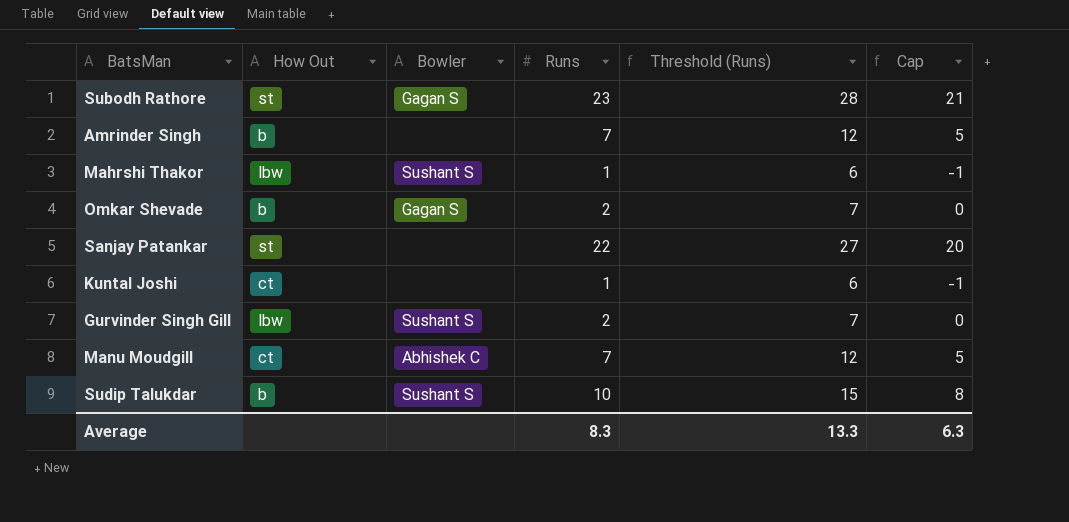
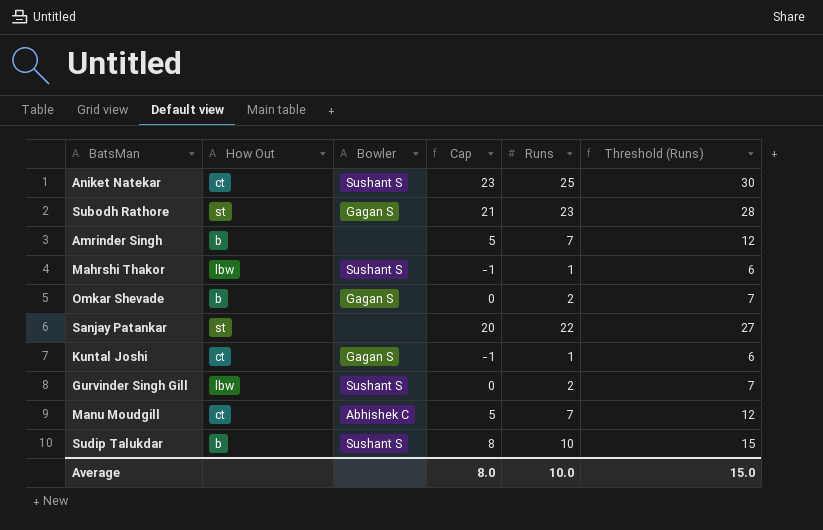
column Cap | position: 6 -> 4
row Aniket Natekar: none -> ct | Sushant S | 23 | 25 | 30
Kuntal Joshi | Bowler: none -> Gagan S
Average | Cap: 6.3 -> 8.0
Average | Runs: 8.3 -> 10.0
Average | Threshold (Runs): 13.3 -> 15.0

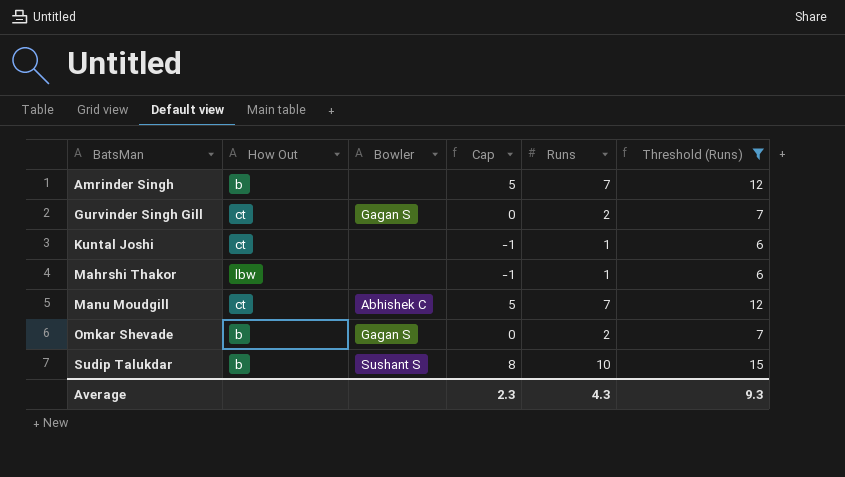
filter: none -> Threshold (Runs) <= 15
row order: none -> BatsMan ascending
Gurvinder Singh Gill | How Out: lbw -> ct
Gurvinder Singh Gill | Bowler: Sushant S -> Gagan S
Kuntal Joshi | Bowler: Gagan S -> none
Mahrshi Thakor | Bowler: Sushant S -> none
Average | Cap: 8.0 -> 2.3
Average | Runs: 10.0 -> 4.3
Average | Threshold (Runs): 15.0 -> 9.3

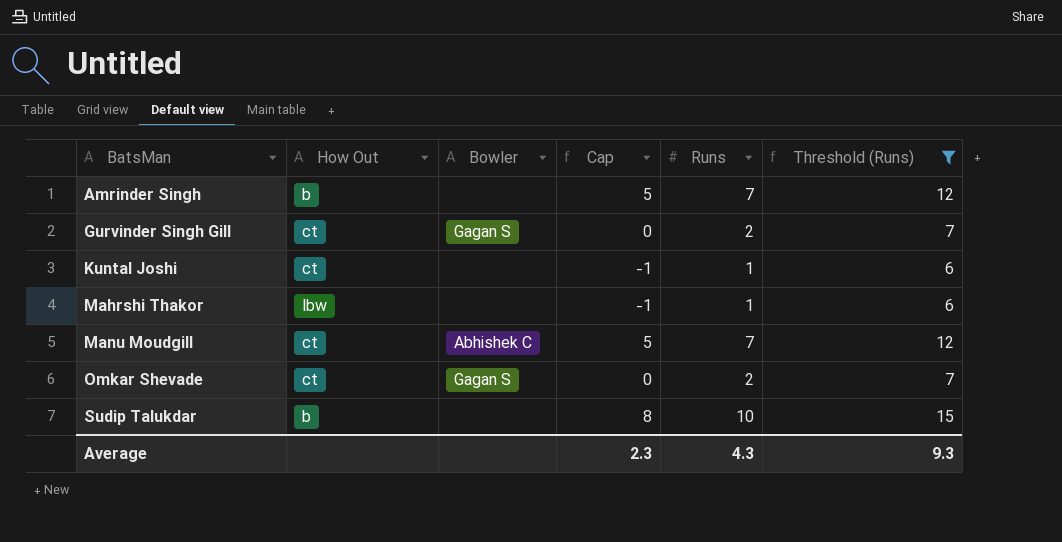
Omkar Shevade | How Out: b -> ct
Sudip Talukdar | Bowler: Sushant S -> none

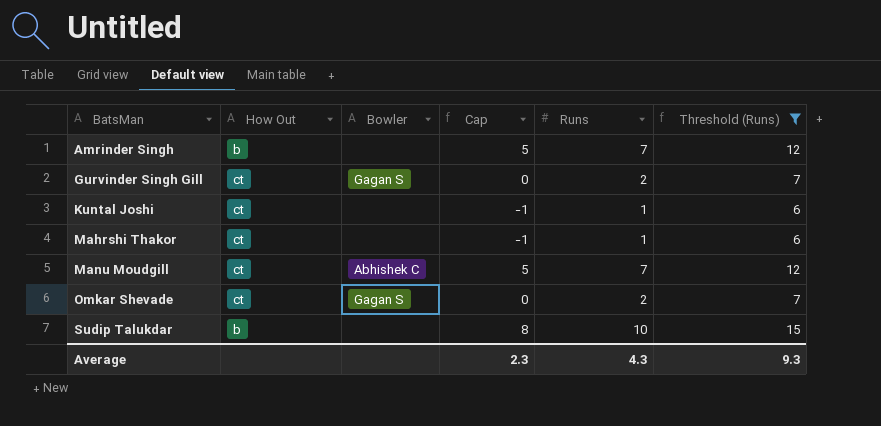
Mahrshi Thakor | How Out: lbw -> ct

